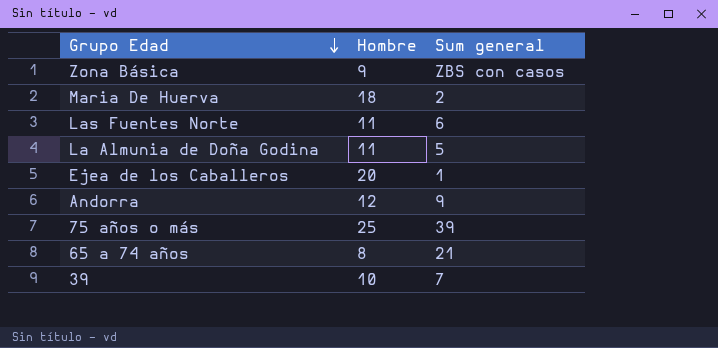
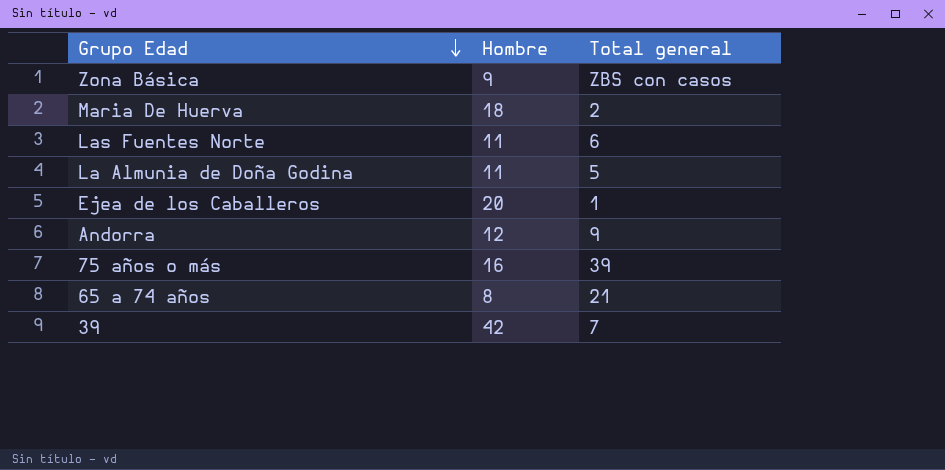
column name: Sum general -> Total general
75 años o más | Hombre: 25 -> 16
39 | Hombre: 10 -> 42

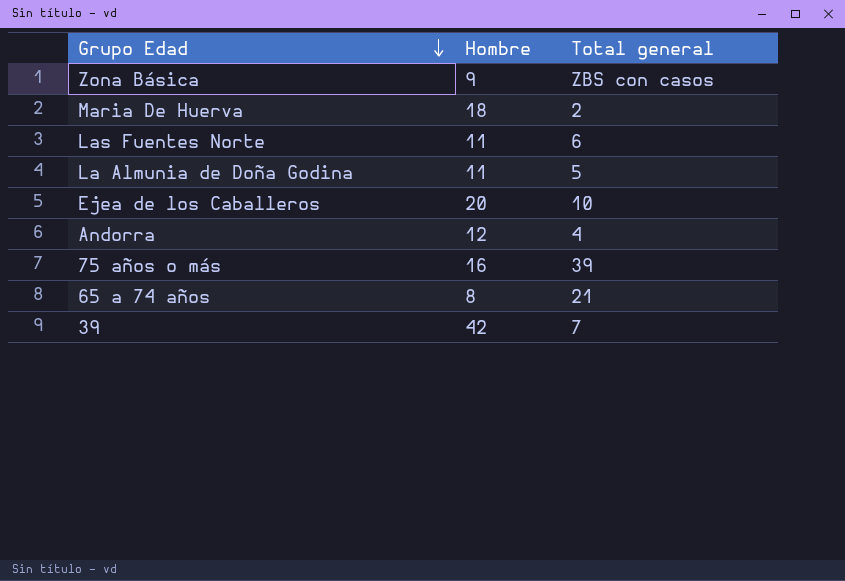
Ejea de los Caballeros | Total general: 1 -> 10
Andorra | Total general: 9 -> 4

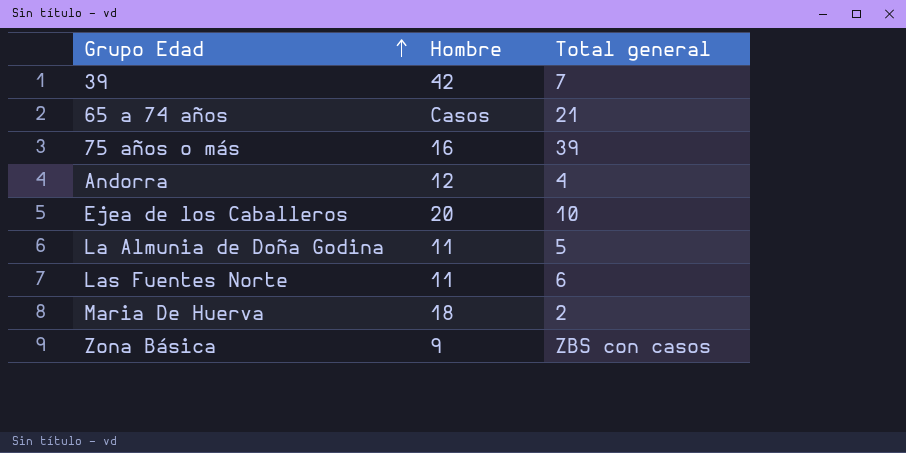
row order: Grupo Edad descending -> Grupo Edad ascending
65 a 74 años | Hombre: 8 -> Casos

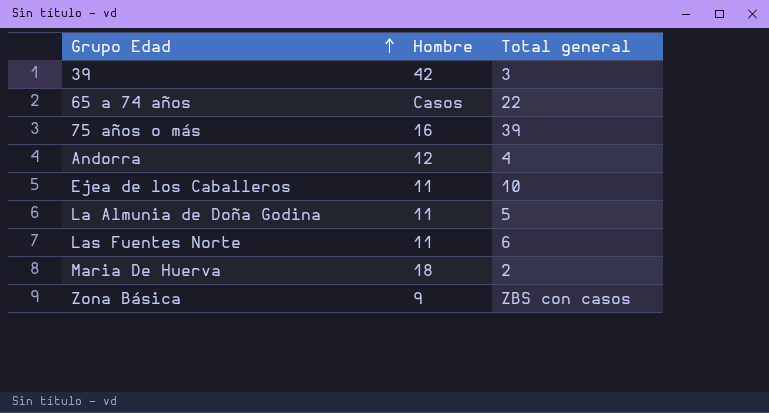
39 | Total general: 7 -> 3
65 a 74 años | Total general: 21 -> 22
Ejea de los Caballeros | Hombre: 20 -> 11

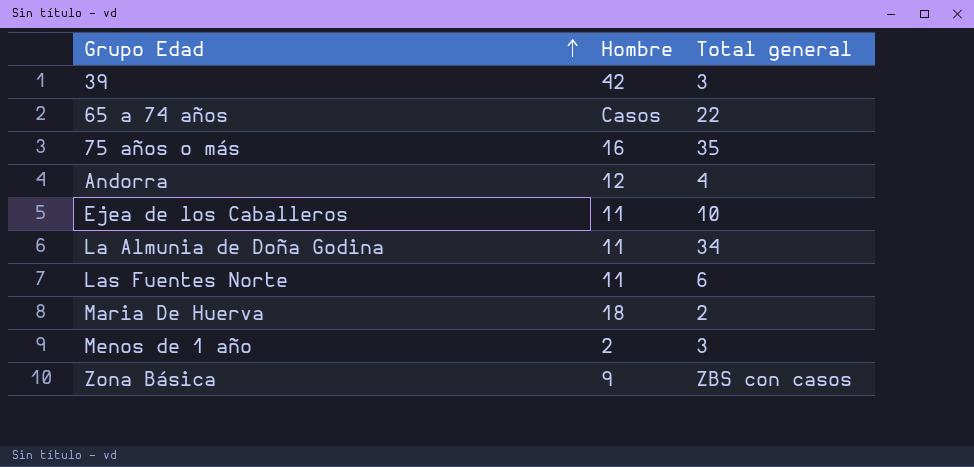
75 años o más | Total general: 39 -> 35
La Almunia de Doña Godina | Total general: 5 -> 34
row Menos de 1 año: none -> 2 | 3

